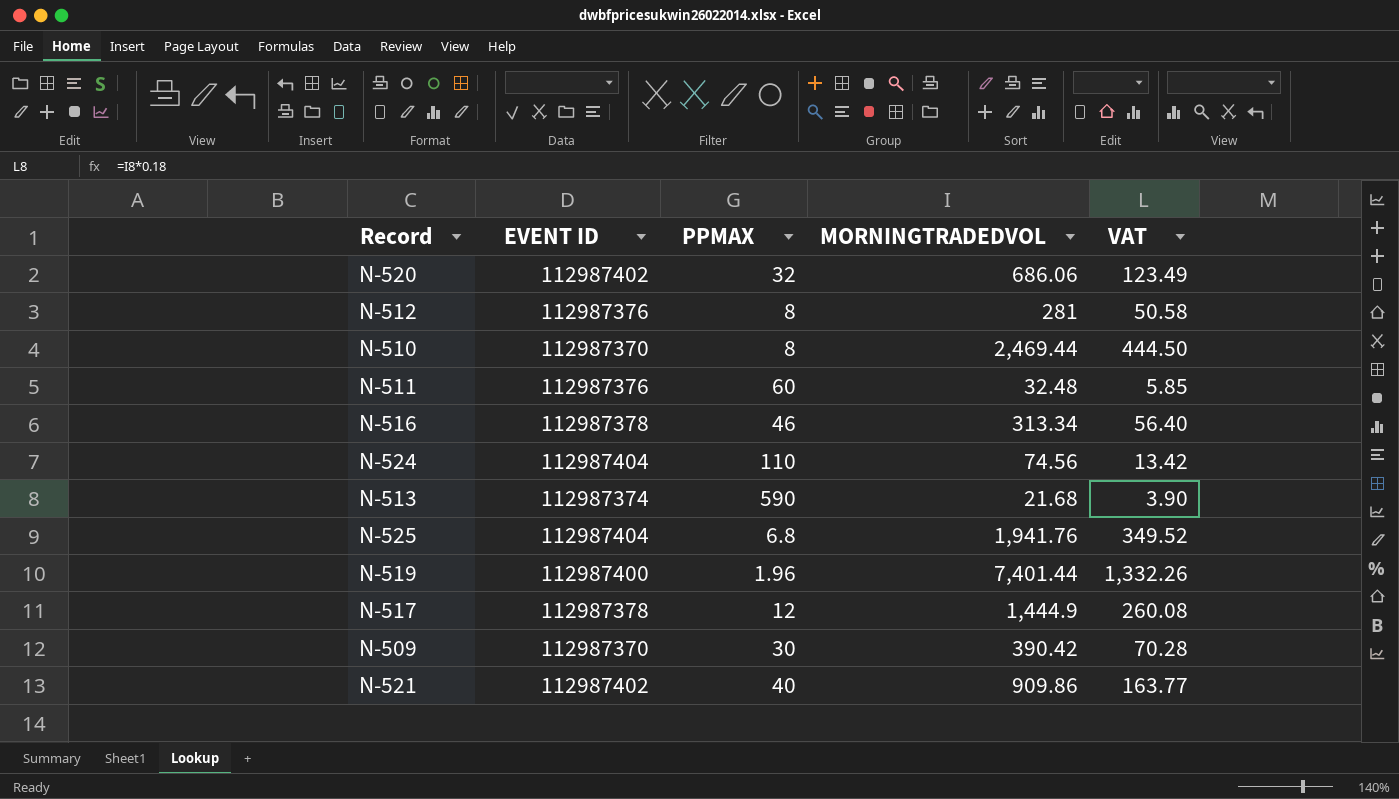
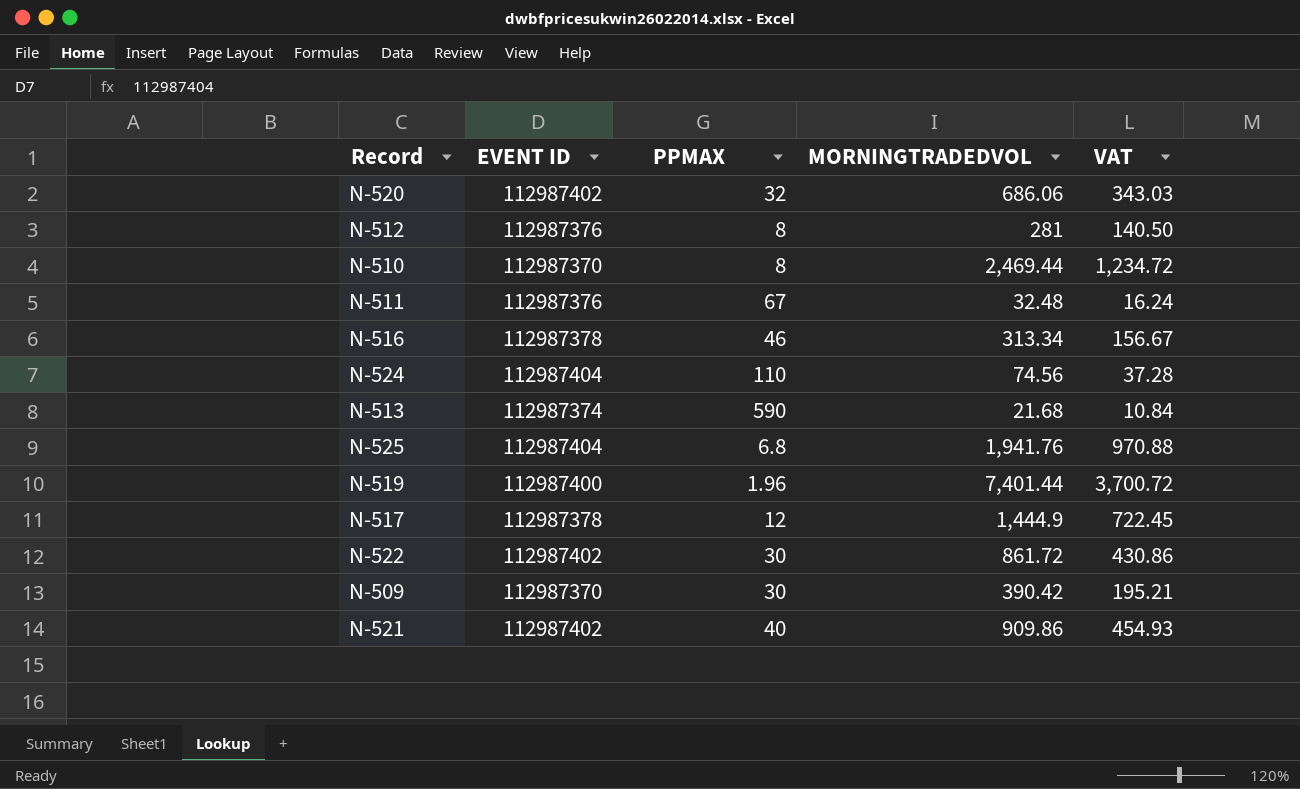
column VAT | formula: [MORNINGTRADEDVOL] * 0.18 -> [MORNINGTRADEDVOL] * 0.5
N-511 | PPMAX: 60 -> 67
row N-522: none -> 112987402 | 30 | 861.72 | 430.86

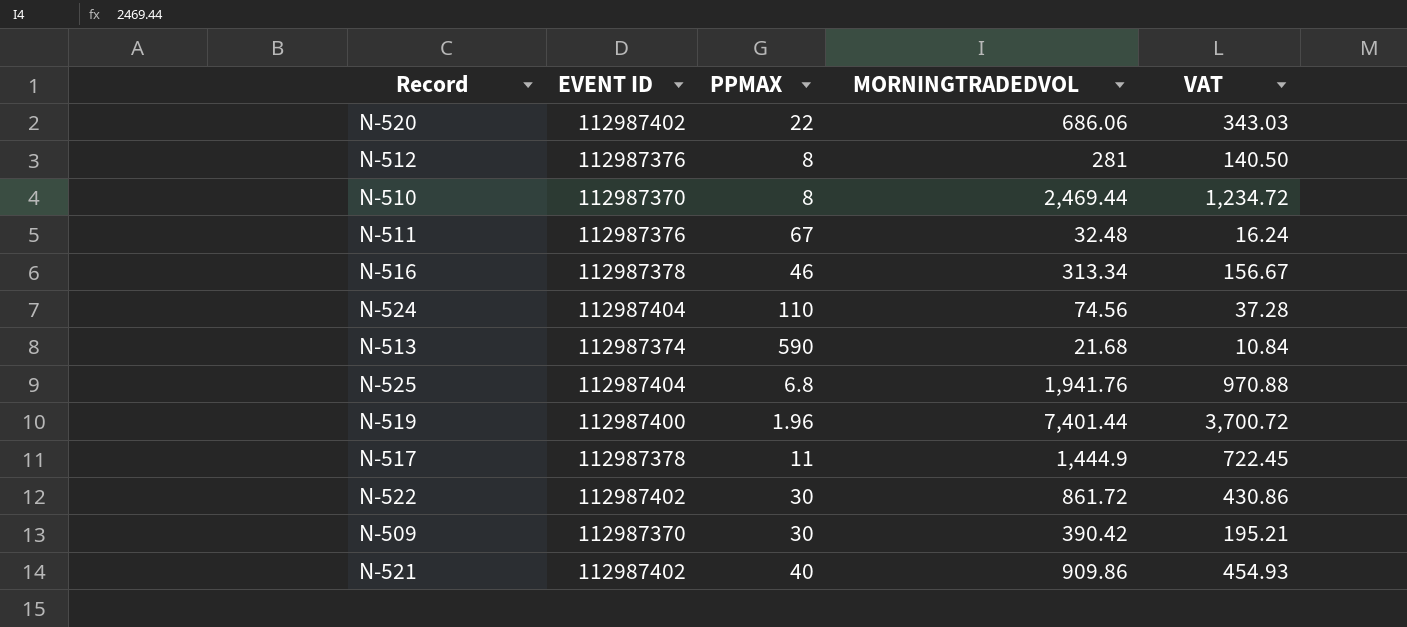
N-520 | PPMAX: 32 -> 22
N-517 | PPMAX: 12 -> 11

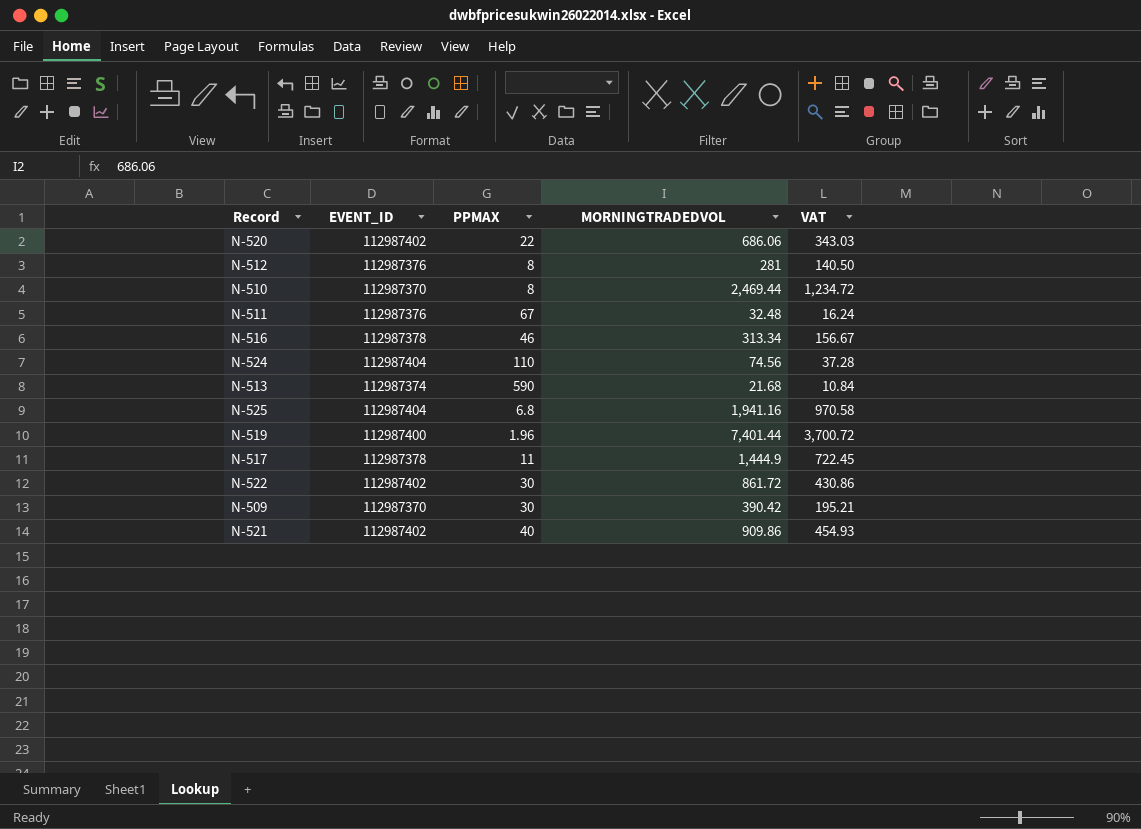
column name: EVENT ID -> EVENT_ID
N-525 | MORNINGTRADEDVOL: 1,941.76 -> 1,941.16
N-525 | VAT: 970.88 -> 970.58

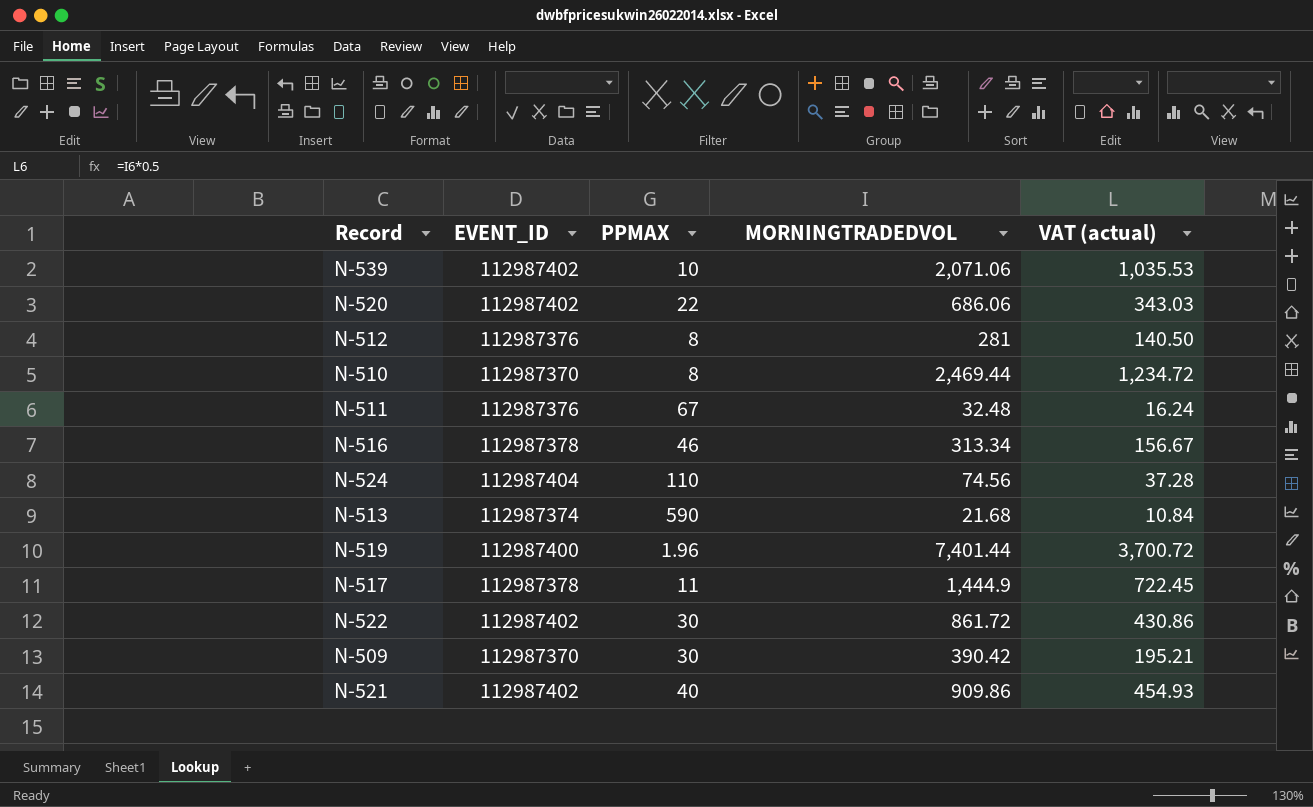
column name: VAT -> VAT (actual)
row N-525: 112987404 | 6.8 | 1,941.16 | 970.58 -> none
row N-539: none -> 112987402 | 10 | 2,071.06 | 1,035.53

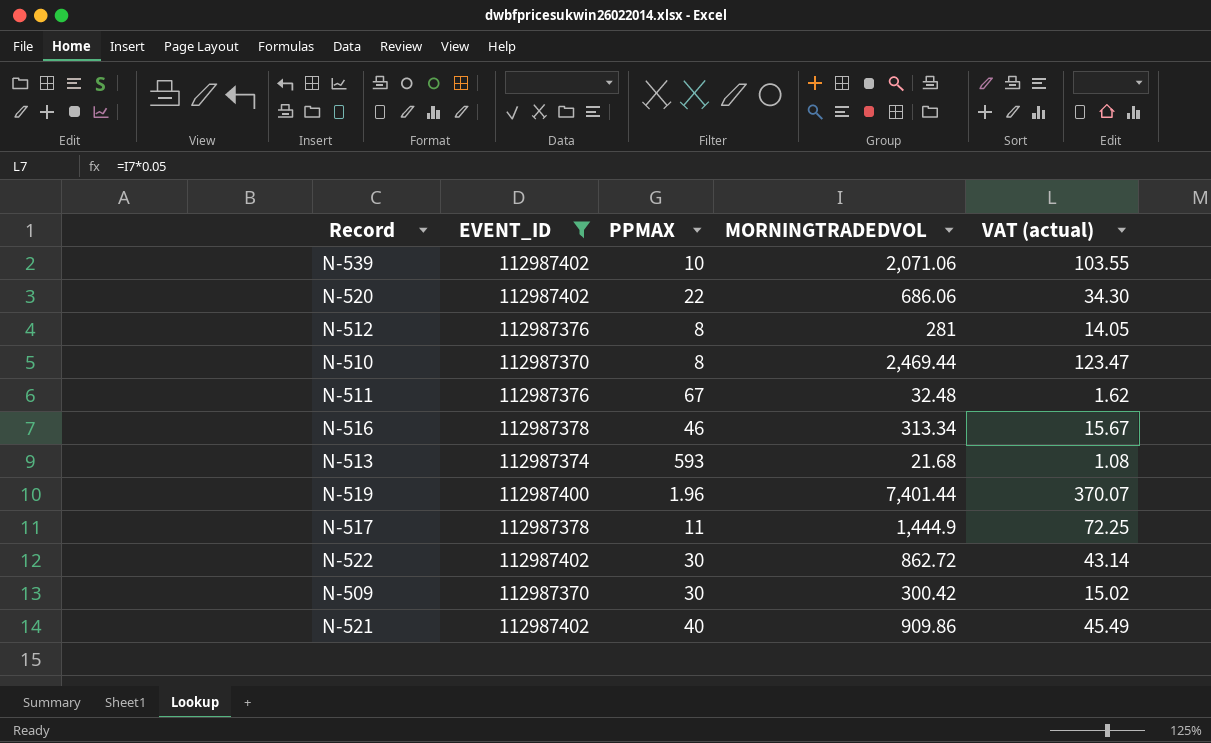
filter: none -> EVENT_ID != 112987404
column VAT (actual) | formula: [MORNINGTRADEDVOL] * 0.5 -> [MORNINGTRADEDVOL] * 0.05
N-513 | PPMAX: 590 -> 593
N-522 | MORNINGTRADEDVOL: 861.72 -> 862.72
N-509 | MORNINGTRADEDVOL: 390.42 -> 300.42

